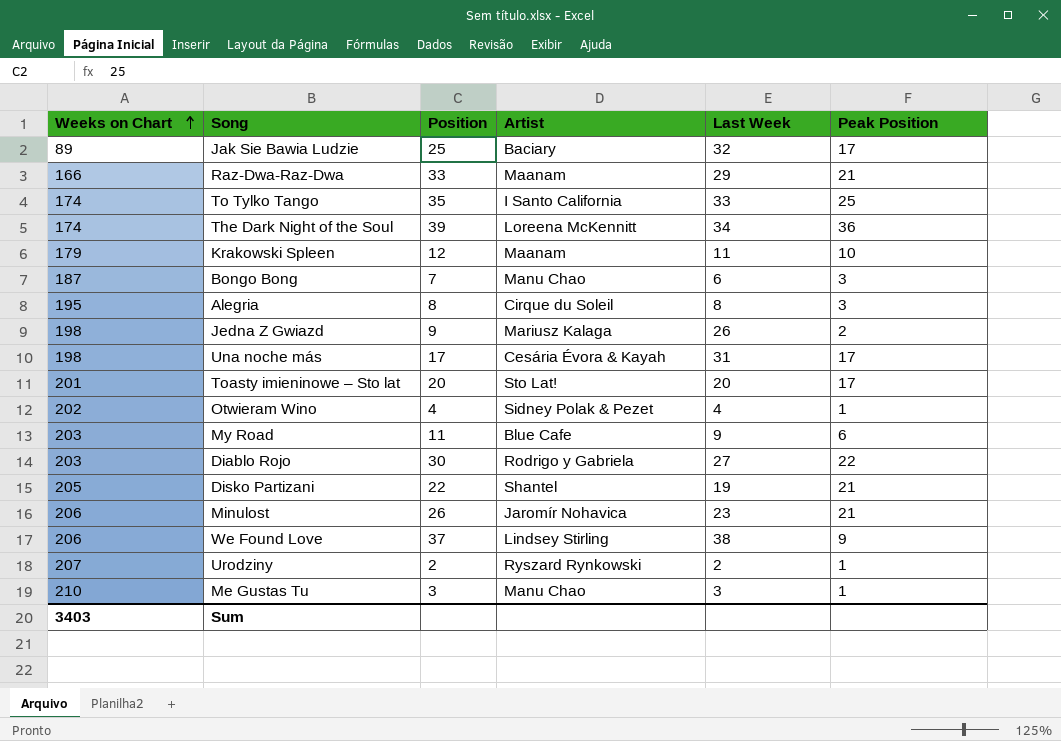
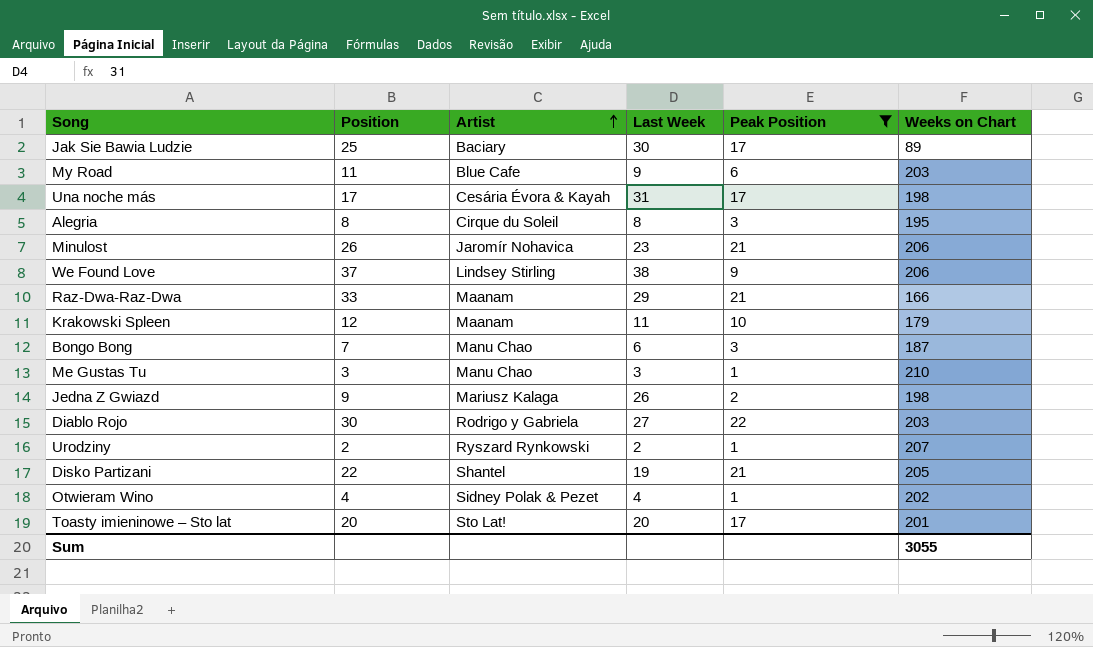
filter: none -> Peak Position <= 22
row order: Weeks on Chart ascending -> Artist ascending
column Weeks on Chart | position: 1 -> 6
Jak Sie Bawia Ludzie | Last Week: 32 -> 30
Sum | Weeks on Chart: 3403 -> 3055

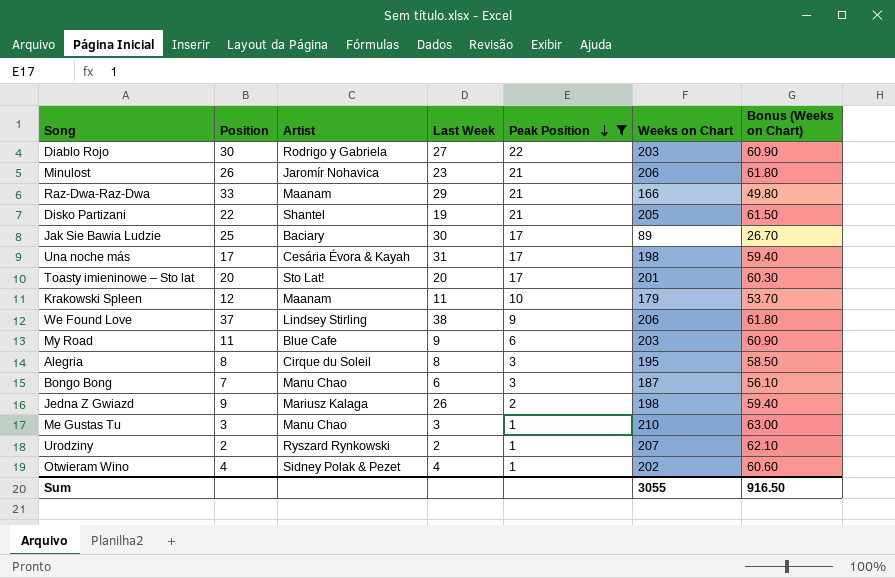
row order: Artist ascending -> Peak Position descending
column Bonus (Weeks on Chart) | formula: none -> [Weeks on Chart] * 0.3

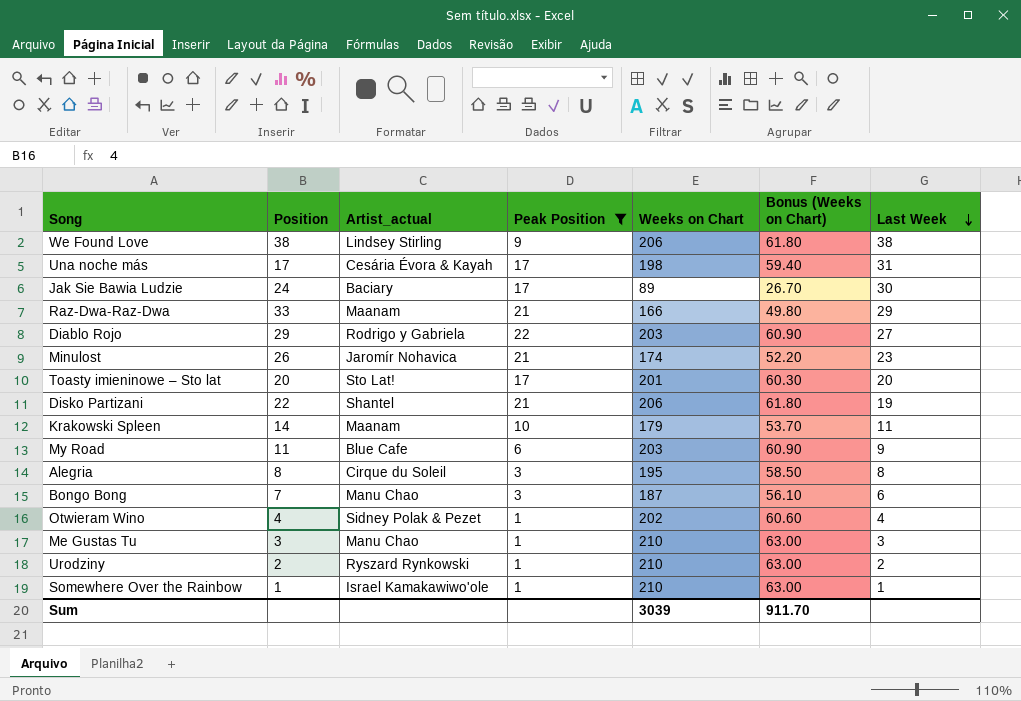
row order: Peak Position descending -> Last Week descending
column name: Artist -> Artist_actual
column Last Week | position: 4 -> 7
row Jedna Z Gwiazd: 9 | Mariusz Kalaga | 26 | 2 | 198 | 59.40 -> none
We Found Love | Position: 37 -> 38
Jak Sie Bawia Ludzie | Position: 25 -> 24
Diablo Rojo | Position: 30 -> 29
Minulost | Weeks on Chart: 206 -> 174
Minulost | Bonus (Weeks on Chart): 61.80 -> 52.20
Disko Partizani | Weeks on Chart: 205 -> 206
Disko Partizani | Bonus (Weeks on Chart): 61.50 -> 61.80
Krakowski Spleen | Position: 12 -> 14
Urodziny | Weeks on Chart: 207 -> 210
Urodziny | Bonus (Weeks on Chart): 62.10 -> 63.00
row Somewhere Over the Rainbow: none -> 1 | Israel Kamakawiwo'ole | 1 | 210 | 63.00 | 1
Sum | Weeks on Chart: 3055 -> 3039
Sum | Bonus (Weeks on Chart): 916.50 -> 911.70

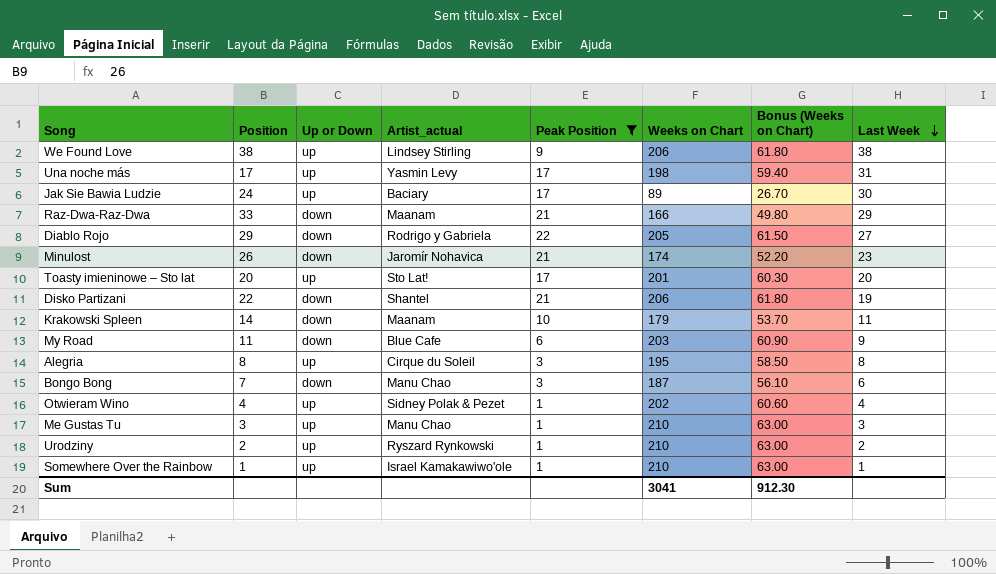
column Up or Down | position: none -> 3
Una noche más | Artist_actual: Cesária Évora & Kayah -> Yasmin Levy
Diablo Rojo | Weeks on Chart: 203 -> 205
Diablo Rojo | Bonus (Weeks on Chart): 60.90 -> 61.50
Sum | Weeks on Chart: 3039 -> 3041
Sum | Bonus (Weeks on Chart): 911.70 -> 912.30

